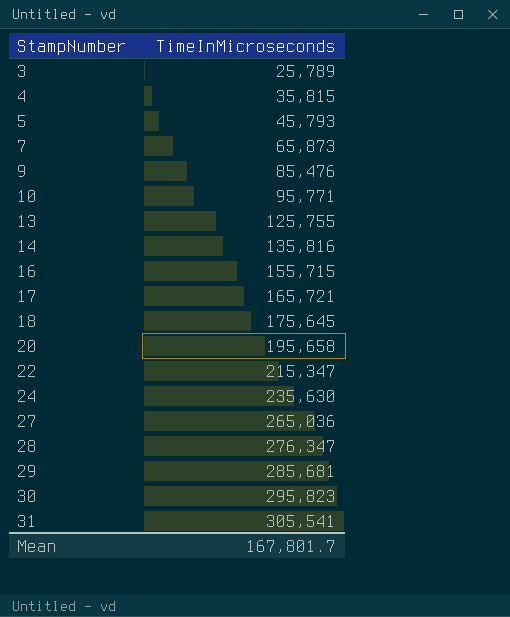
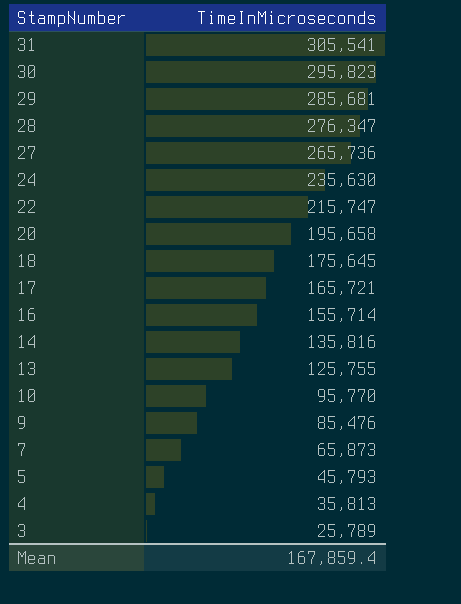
row order: StampNumber ascending -> StampNumber descending
27 | TimeInMicroseconds: 265,036 -> 265,736
22 | TimeInMicroseconds: 215,347 -> 215,747
16 | TimeInMicroseconds: 155,715 -> 155,714
10 | TimeInMicroseconds: 95,771 -> 95,770
4 | TimeInMicroseconds: 35,815 -> 35,813
Mean | TimeInMicroseconds: 167,801.7 -> 167,859.4

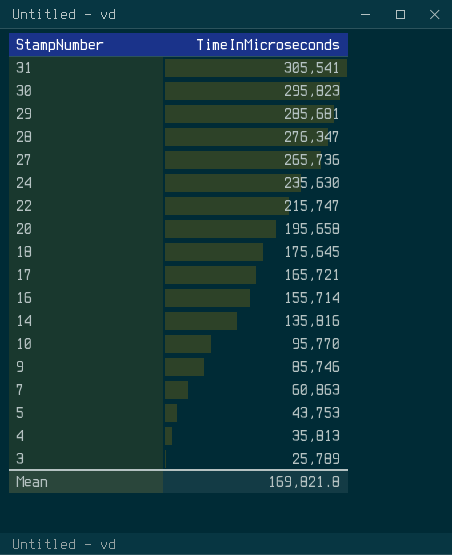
row 13: 125,755 -> none
9 | TimeInMicroseconds: 85,476 -> 85,746
7 | TimeInMicroseconds: 65,873 -> 60,863
5 | TimeInMicroseconds: 45,793 -> 43,753
Mean | TimeInMicroseconds: 167,859.4 -> 169,821.8

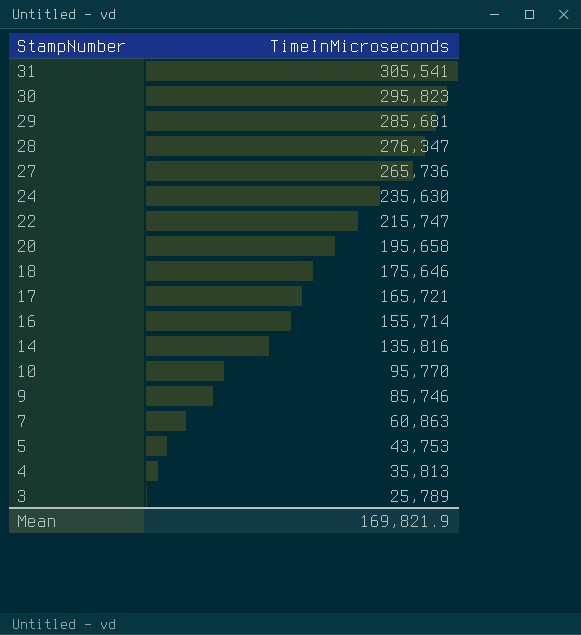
18 | TimeInMicroseconds: 175,645 -> 175,646
Mean | TimeInMicroseconds: 169,821.8 -> 169,821.9

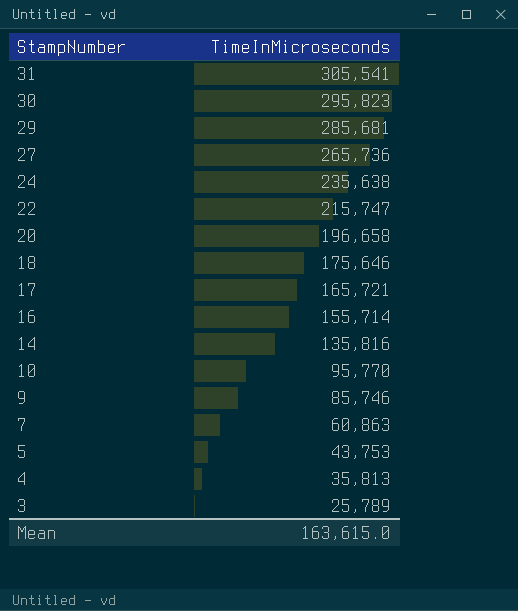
row 28: 276,347 -> none
24 | TimeInMicroseconds: 235,630 -> 235,638
20 | TimeInMicroseconds: 195,658 -> 196,658
Mean | TimeInMicroseconds: 169,821.9 -> 163,615.0

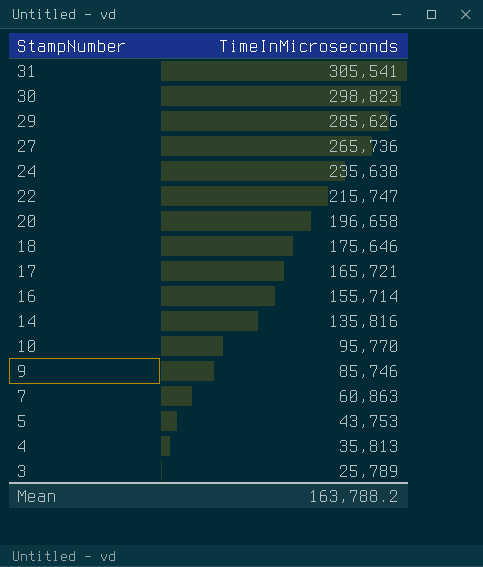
30 | TimeInMicroseconds: 295,823 -> 298,823
29 | TimeInMicroseconds: 285,681 -> 285,626
Mean | TimeInMicroseconds: 163,615.0 -> 163,788.2

